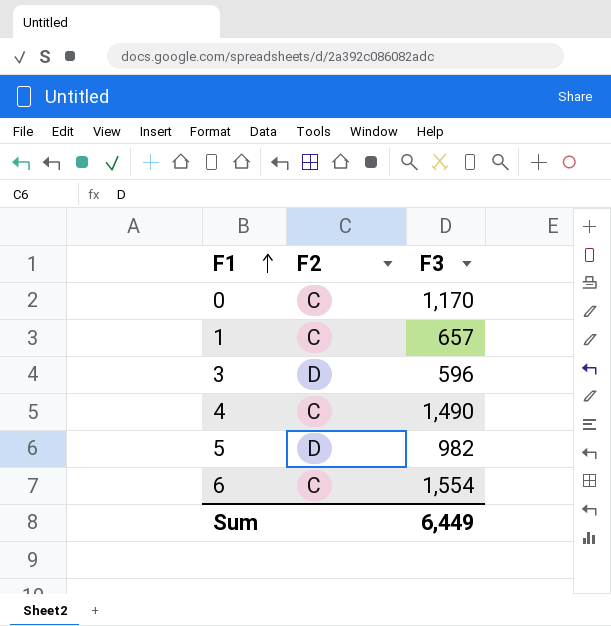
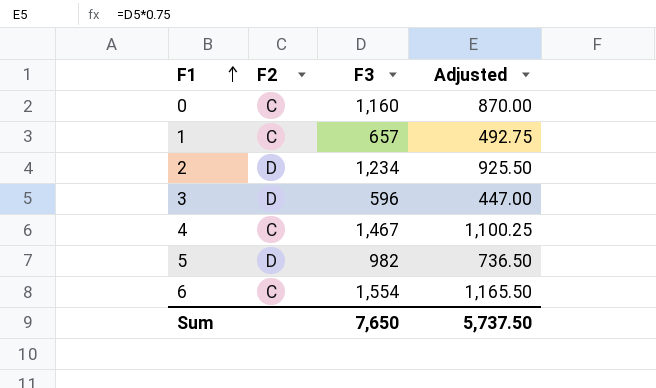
column Adjusted | formula: none -> [F3] * 0.75
0 | F3: 1,170 -> 1,160
row 2: none -> D | 1,234 | 925.50
4 | F3: 1,490 -> 1,467
Sum | F3: 6,449 -> 7,650

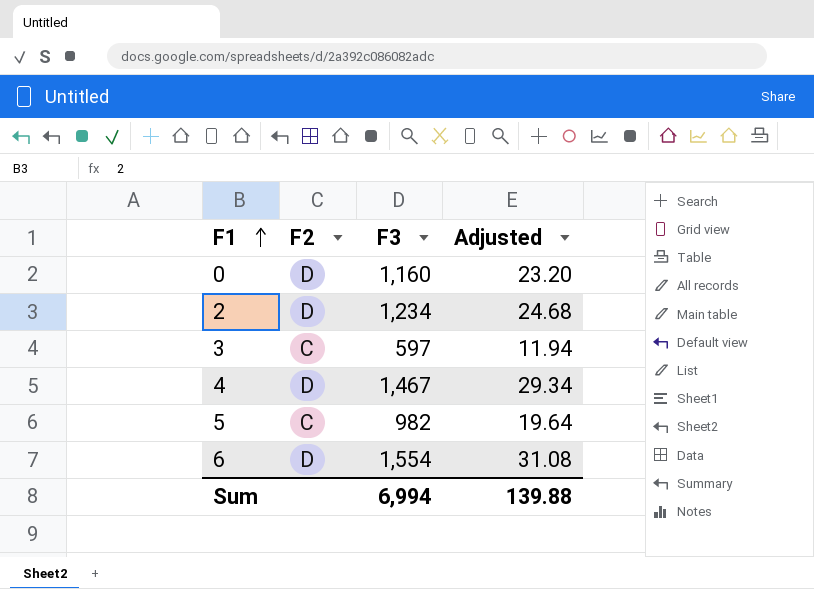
column Adjusted | formula: [F3] * 0.75 -> [F3] * 0.02
row 1: C | 657 | 492.75 -> none
0 | F2: C -> D
3 | F2: D -> C
3 | F3: 596 -> 597
4 | F2: C -> D
5 | F2: D -> C
6 | F2: C -> D
Sum | F3: 7,650 -> 6,994
Sum | Adjusted: 5,737.50 -> 139.88

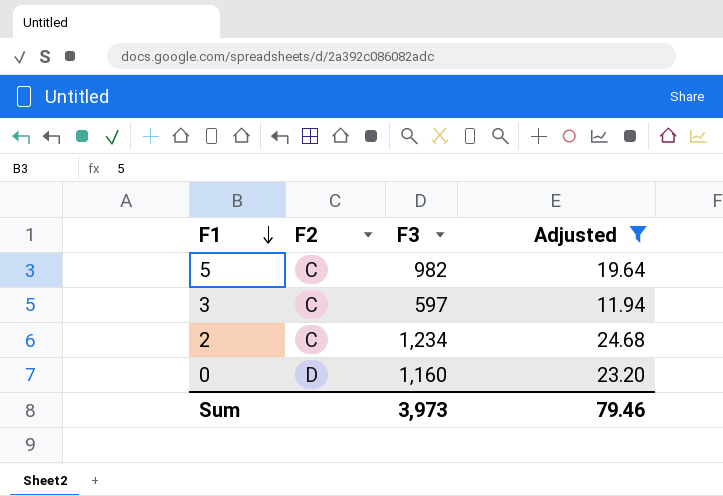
filter: none -> Adjusted <= 24.68
row order: F1 ascending -> F1 descending
2 | F2: D -> C
Sum | F3: 6,994 -> 3,973
Sum | Adjusted: 139.88 -> 79.46

